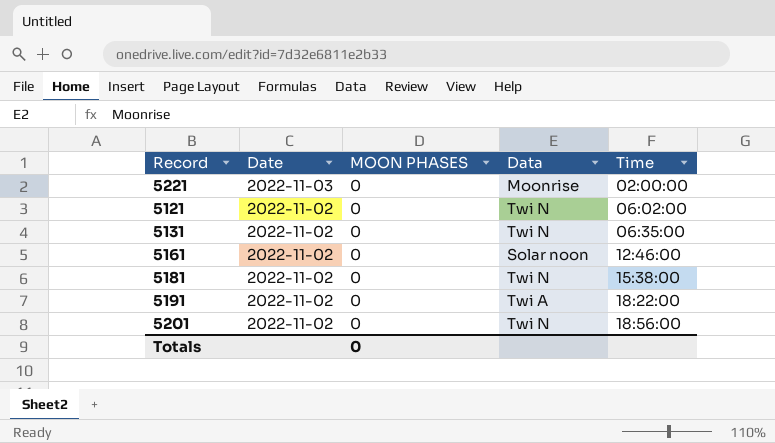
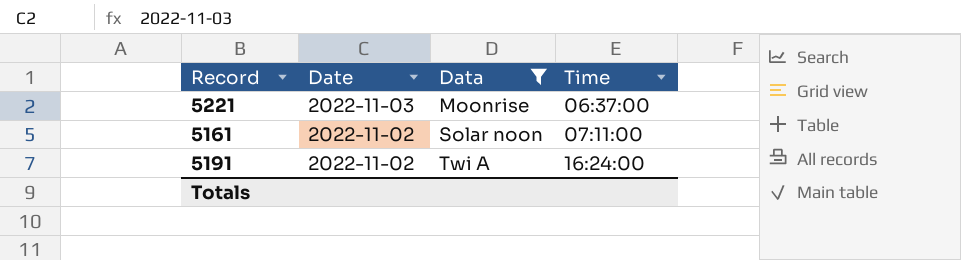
filter: none -> Data != Twi N
column MOON PHASES | position: 3 -> none
5221 | Time: 02:00:00 -> 06:37:00
5161 | Time: 12:46:00 -> 07:11:00
5191 | Time: 18:22:00 -> 16:24:00

